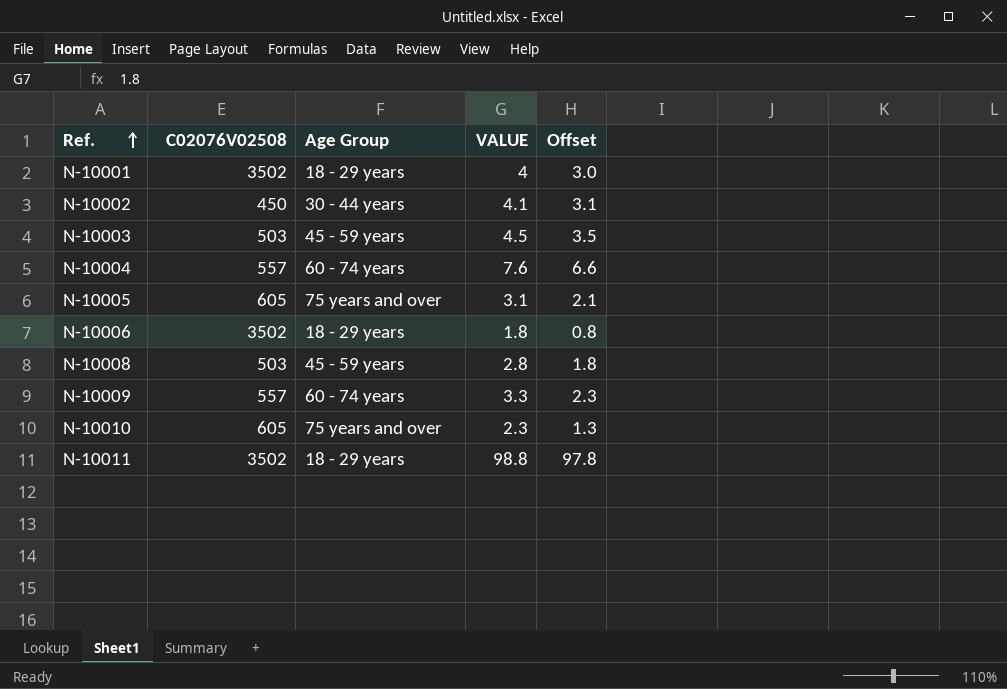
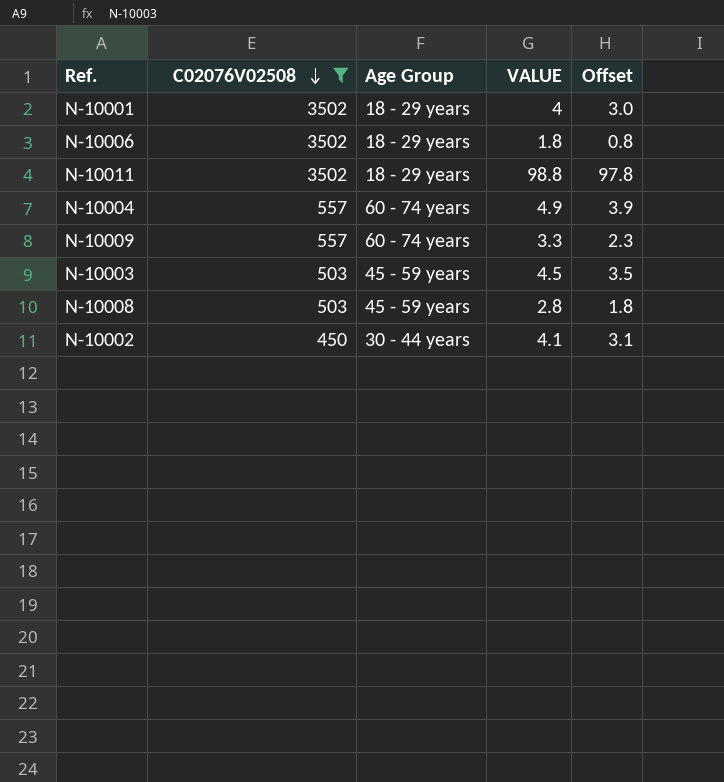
filter: none -> C02076V02508 != 605
row order: Ref. ascending -> C02076V02508 descending
N-10004 | VALUE: 7.6 -> 4.9
N-10004 | Offset: 6.6 -> 3.9

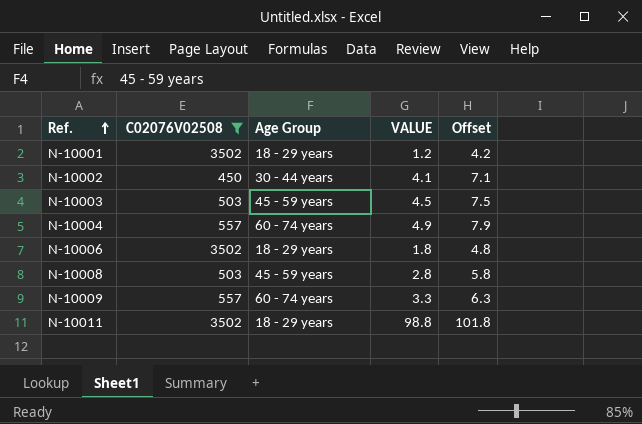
row order: C02076V02508 descending -> Ref. ascending
column Offset | formula: [VALUE] - 1 -> [VALUE] + 3
N-10001 | VALUE: 4 -> 1.2

